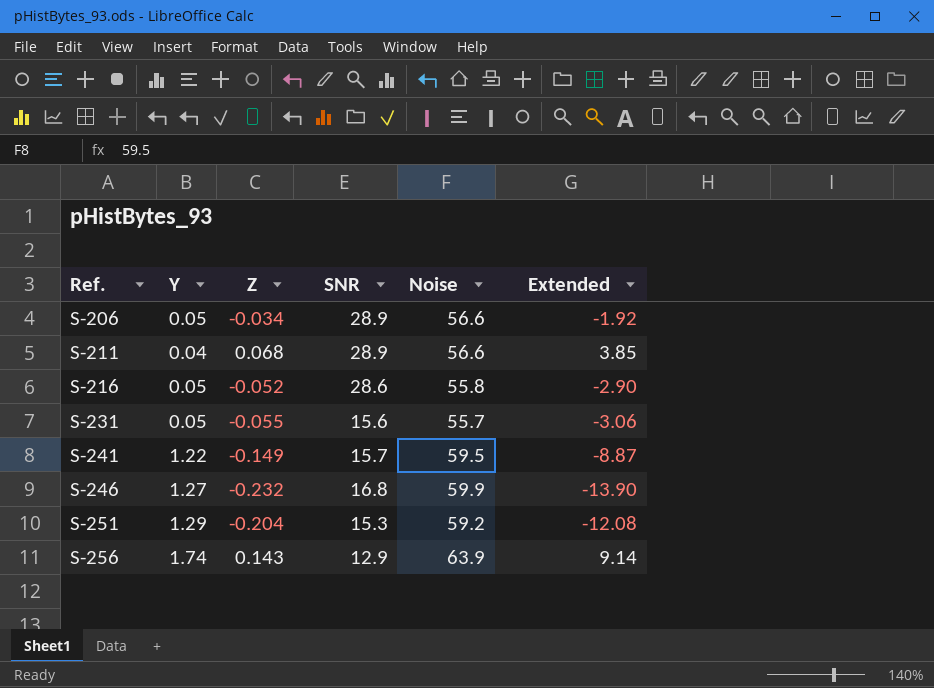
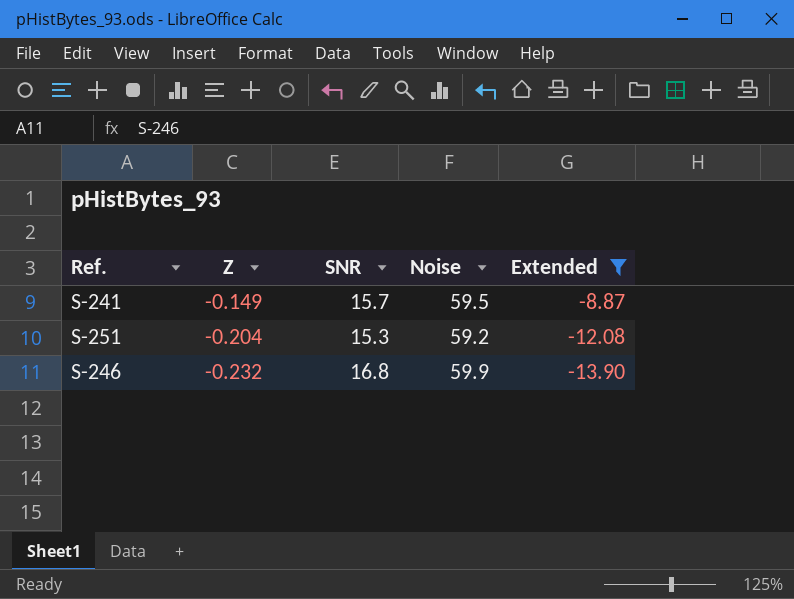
filter: none -> Extended <= -8.87
row order: Ref. ascending -> Z descending
column Y | position: 2 -> none

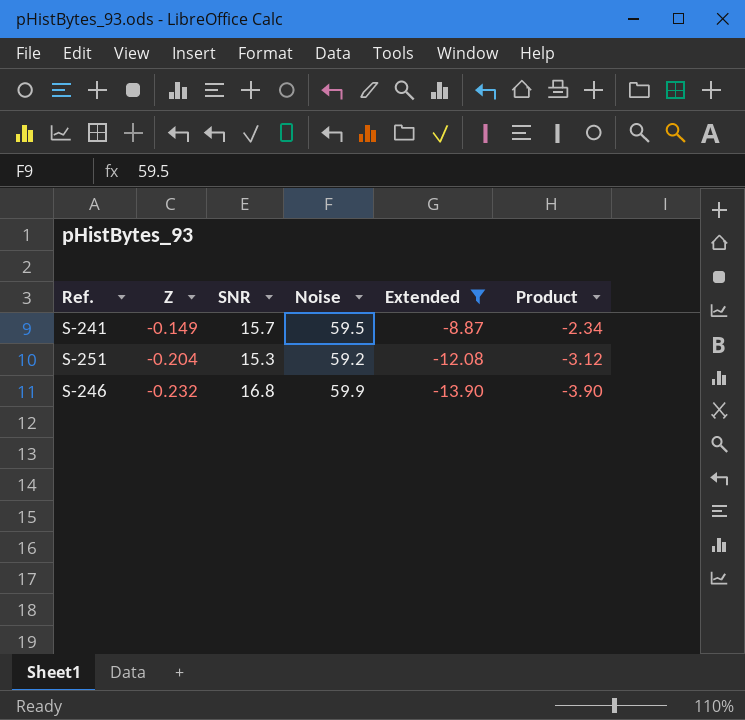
column Product | formula: none -> [Z] * [SNR]

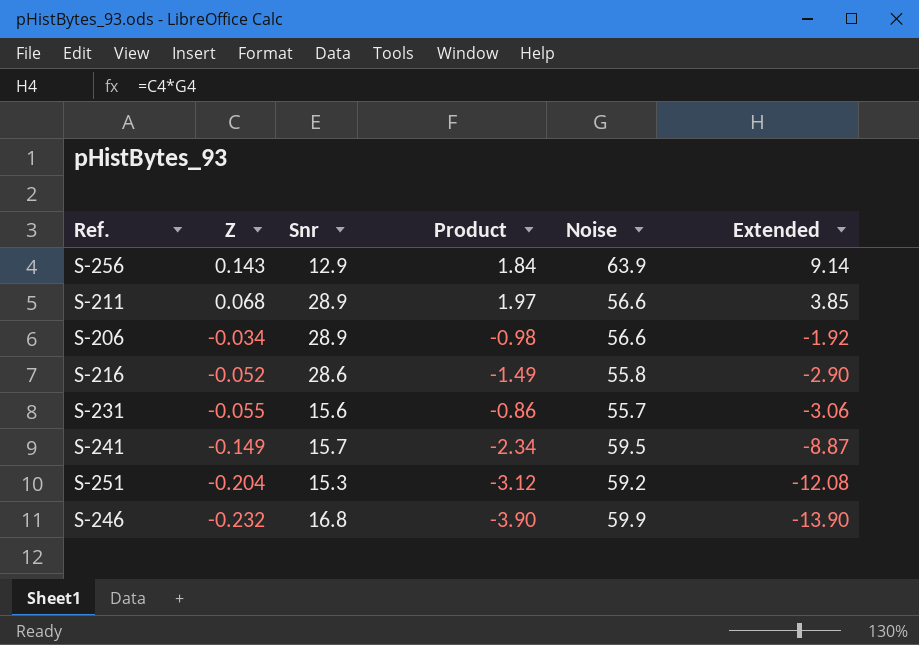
filter: Extended <= -8.87 -> none
column name: SNR -> Snr
column Product | position: 6 -> 4

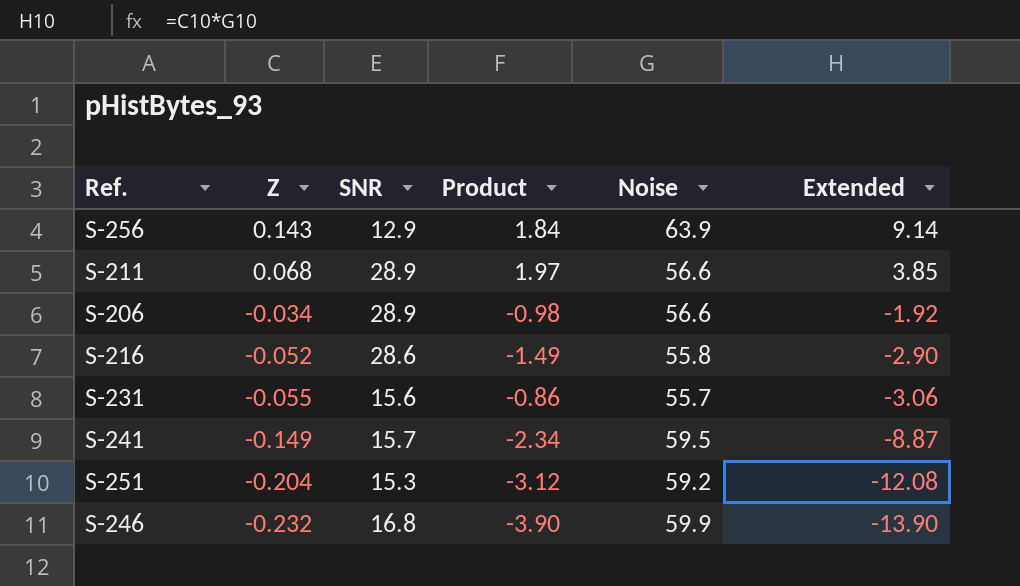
column name: Snr -> SNR

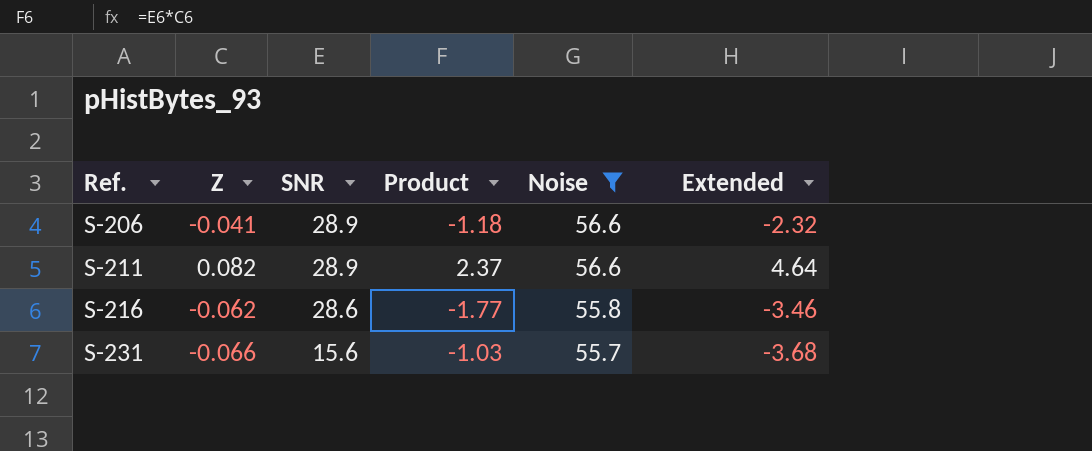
filter: none -> Noise <= 56.6
row order: Z descending -> Ref. ascending
S-206 | Z: -0.034 -> -0.041
S-206 | Product: -0.98 -> -1.18
S-206 | Extended: -1.92 -> -2.32
S-211 | Z: 0.068 -> 0.082
S-211 | Product: 1.97 -> 2.37
S-211 | Extended: 3.85 -> 4.64
S-216 | Z: -0.052 -> -0.062
S-216 | Product: -1.49 -> -1.77
S-216 | Extended: -2.90 -> -3.46
S-231 | Z: -0.055 -> -0.066
S-231 | Product: -0.86 -> -1.03
S-231 | Extended: -3.06 -> -3.68

